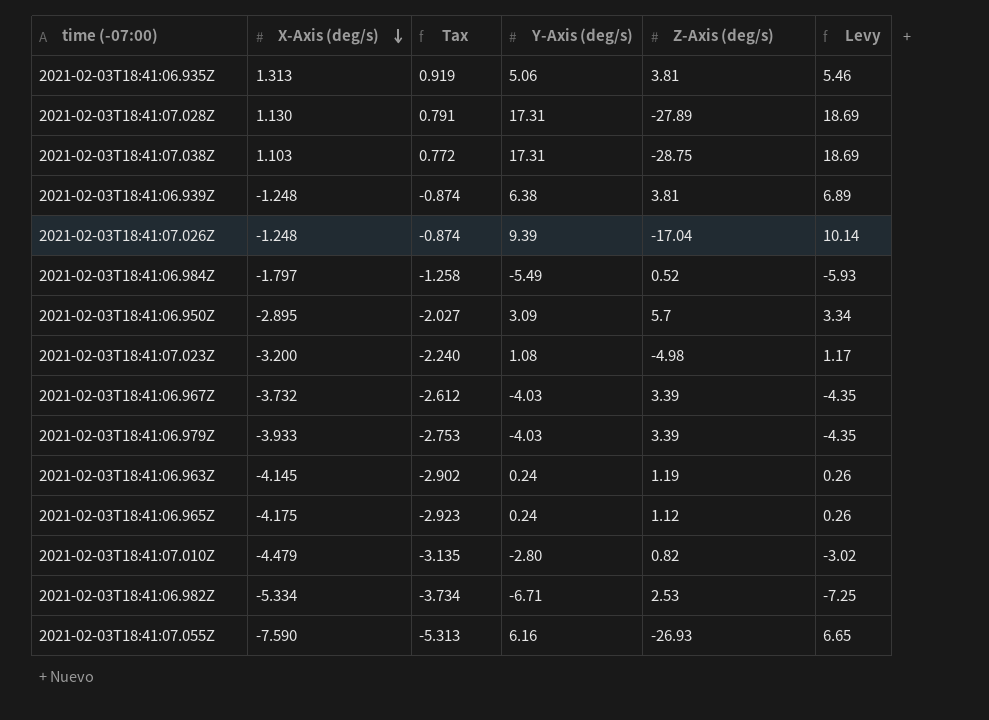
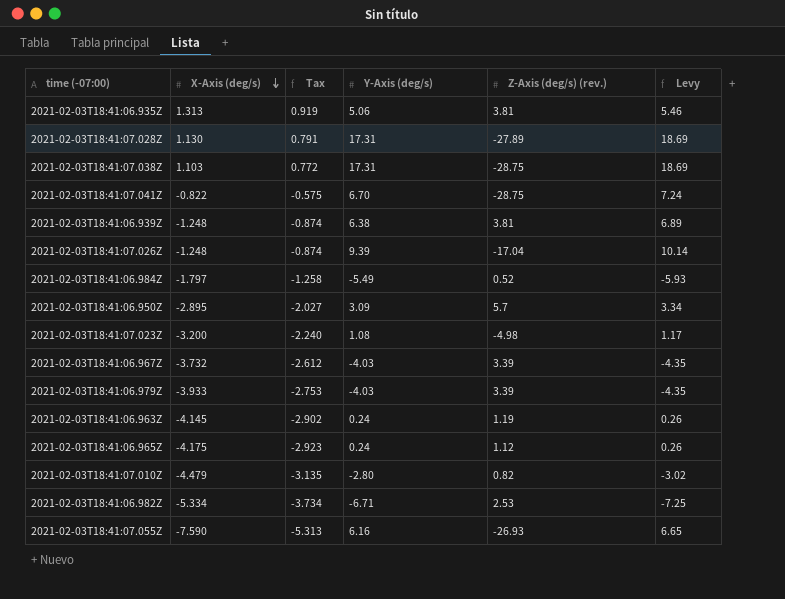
column name: Z-Axis (deg/s) -> Z-Axis (deg/s) (rev.)
row 2021-02-03T18:41:07.041Z: none -> -0.822 | -0.575 | 6.70 | -28.75 | 7.24

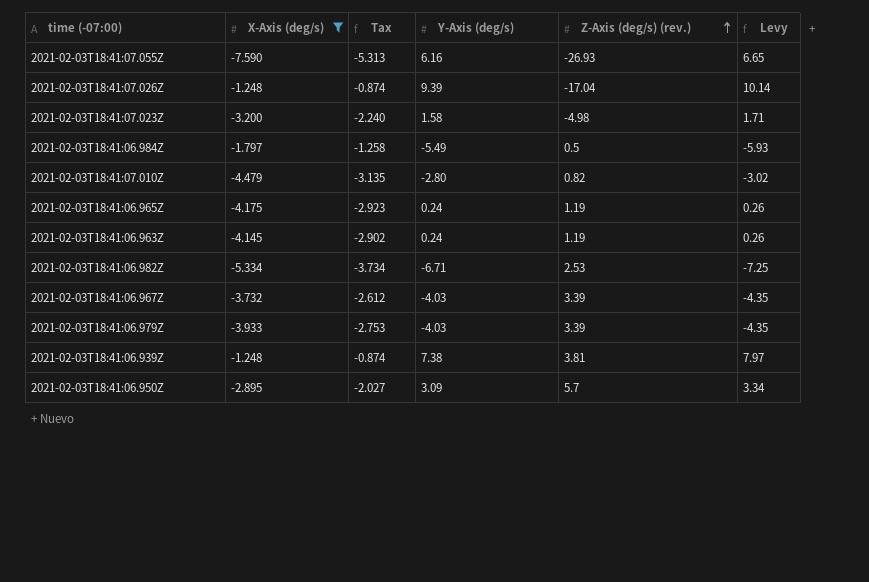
filter: none -> X-Axis (deg/s) <= -1.248
row order: X-Axis (deg/s) descending -> Z-Axis (deg/s) (rev.) ascending
2021-02-03T18:41:07.023Z | Y-Axis (deg/s): 1.08 -> 1.58
2021-02-03T18:41:07.023Z | Levy: 1.17 -> 1.71
2021-02-03T18:41:06.984Z | Z-Axis (deg/s) (rev.): 0.52 -> 0.5
2021-02-03T18:41:06.965Z | Z-Axis (deg/s) (rev.): 1.12 -> 1.19
2021-02-03T18:41:06.939Z | Y-Axis (deg/s): 6.38 -> 7.38
2021-02-03T18:41:06.939Z | Levy: 6.89 -> 7.97

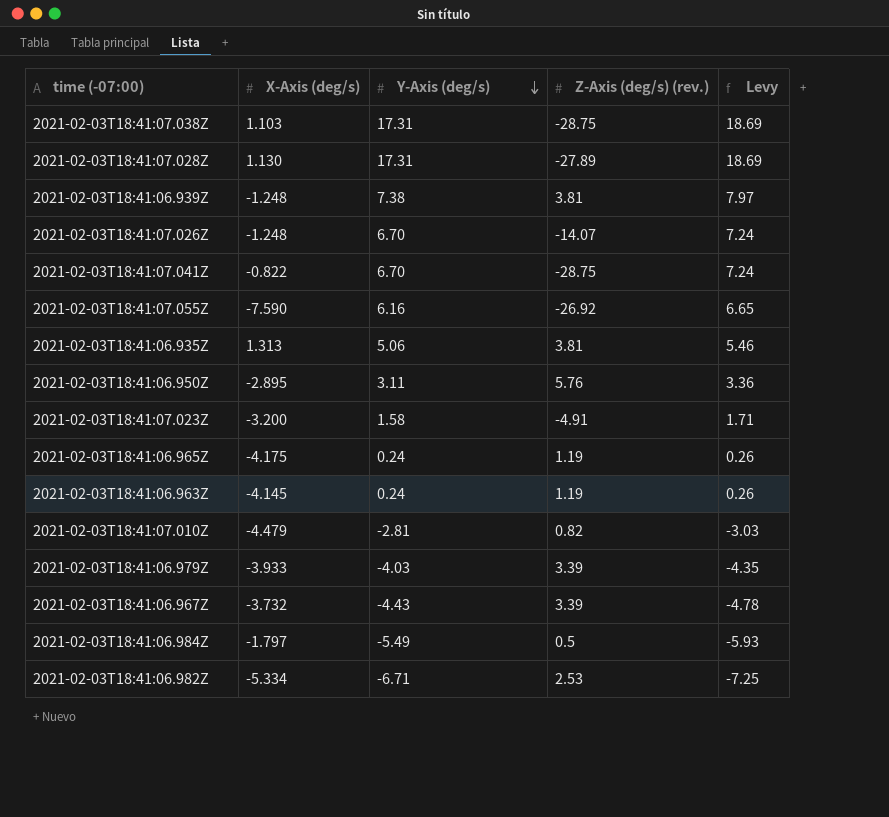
filter: X-Axis (deg/s) <= -1.248 -> none
row order: Z-Axis (deg/s) (rev.) ascending -> Y-Axis (deg/s) descending
column Tax | formula: [X-Axis (deg/s)] * 0.7 -> none
2021-02-03T18:41:07.026Z | Y-Axis (deg/s): 9.39 -> 6.70
2021-02-03T18:41:07.026Z | Z-Axis (deg/s) (rev.): -17.04 -> -14.07
2021-02-03T18:41:07.026Z | Levy: 10.14 -> 7.24
2021-02-03T18:41:07.055Z | Z-Axis (deg/s) (rev.): -26.93 -> -26.92
2021-02-03T18:41:06.950Z | Y-Axis (deg/s): 3.09 -> 3.11
2021-02-03T18:41:06.950Z | Z-Axis (deg/s) (rev.): 5.7 -> 5.76
2021-02-03T18:41:06.950Z | Levy: 3.34 -> 3.36
2021-02-03T18:41:07.023Z | Z-Axis (deg/s) (rev.): -4.98 -> -4.91
2021-02-03T18:41:07.010Z | Y-Axis (deg/s): -2.80 -> -2.81
2021-02-03T18:41:07.010Z | Levy: -3.02 -> -3.03
2021-02-03T18:41:06.967Z | Y-Axis (deg/s): -4.03 -> -4.43
2021-02-03T18:41:06.967Z | Levy: -4.35 -> -4.78

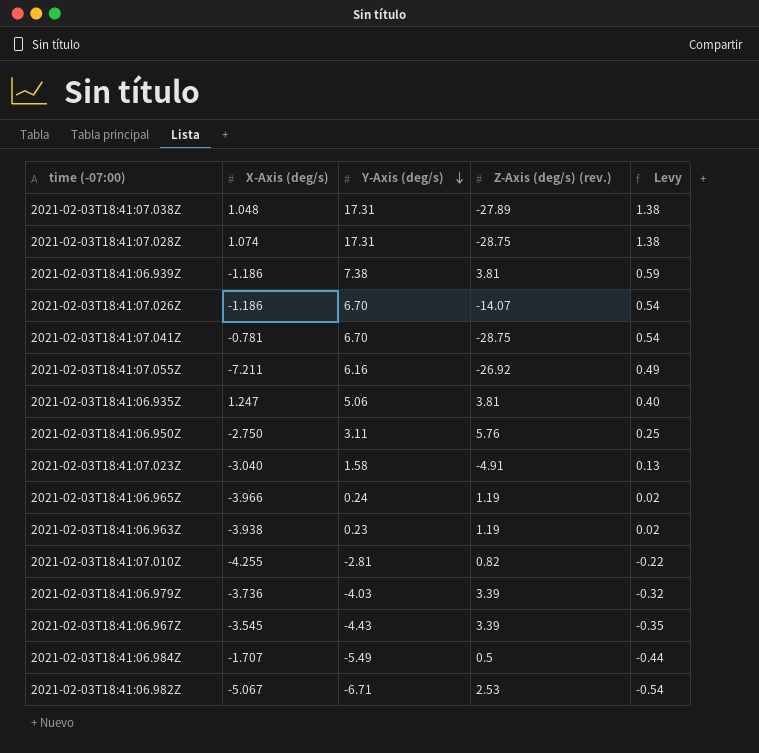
column Levy | formula: [Y-Axis (deg/s)] * 1.08 -> [Y-Axis (deg/s)] * 0.08
2021-02-03T18:41:07.038Z | X-Axis (deg/s): 1.103 -> 1.048
2021-02-03T18:41:07.038Z | Z-Axis (deg/s) (rev.): -28.75 -> -27.89
2021-02-03T18:41:07.028Z | X-Axis (deg/s): 1.130 -> 1.074
2021-02-03T18:41:07.028Z | Z-Axis (deg/s) (rev.): -27.89 -> -28.75
2021-02-03T18:41:06.939Z | X-Axis (deg/s): -1.248 -> -1.186
2021-02-03T18:41:07.026Z | X-Axis (deg/s): -1.248 -> -1.186
2021-02-03T18:41:07.041Z | X-Axis (deg/s): -0.822 -> -0.781
2021-02-03T18:41:07.055Z | X-Axis (deg/s): -7.590 -> -7.211
2021-02-03T18:41:06.935Z | X-Axis (deg/s): 1.313 -> 1.247
2021-02-03T18:41:06.950Z | X-Axis (deg/s): -2.895 -> -2.750
2021-02-03T18:41:07.023Z | X-Axis (deg/s): -3.200 -> -3.040
2021-02-03T18:41:06.965Z | X-Axis (deg/s): -4.175 -> -3.966
2021-02-03T18:41:06.963Z | X-Axis (deg/s): -4.145 -> -3.938
2021-02-03T18:41:06.963Z | Y-Axis (deg/s): 0.24 -> 0.23
2021-02-03T18:41:07.010Z | X-Axis (deg/s): -4.479 -> -4.255
2021-02-03T18:41:06.979Z | X-Axis (deg/s): -3.933 -> -3.736
2021-02-03T18:41:06.967Z | X-Axis (deg/s): -3.732 -> -3.545
2021-02-03T18:41:06.984Z | X-Axis (deg/s): -1.797 -> -1.707
2021-02-03T18:41:06.982Z | X-Axis (deg/s): -5.334 -> -5.067

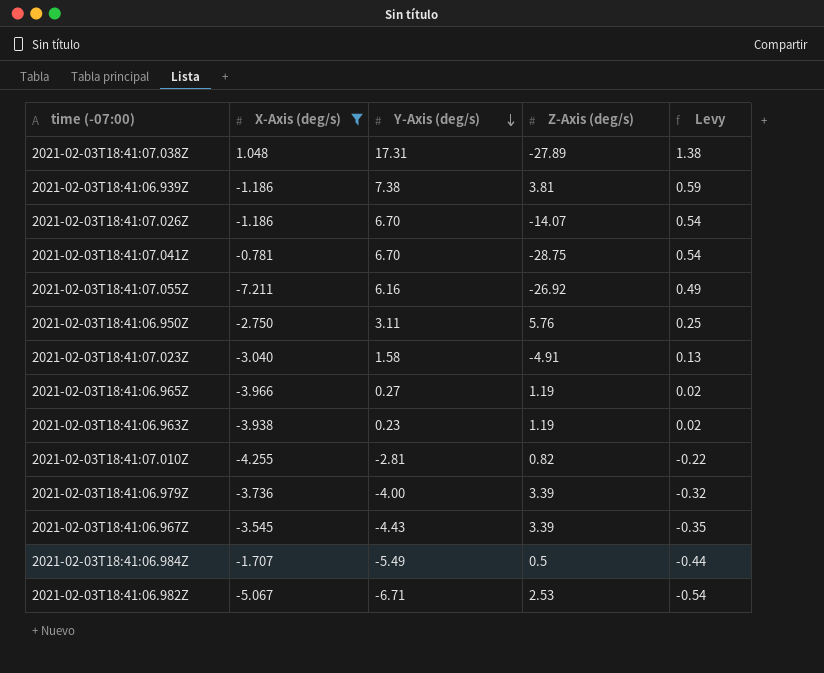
filter: none -> X-Axis (deg/s) <= 1.048
column name: Z-Axis (deg/s) (rev.) -> Z-Axis (deg/s)
2021-02-03T18:41:06.965Z | Y-Axis (deg/s): 0.24 -> 0.27
2021-02-03T18:41:06.979Z | Y-Axis (deg/s): -4.03 -> -4.00

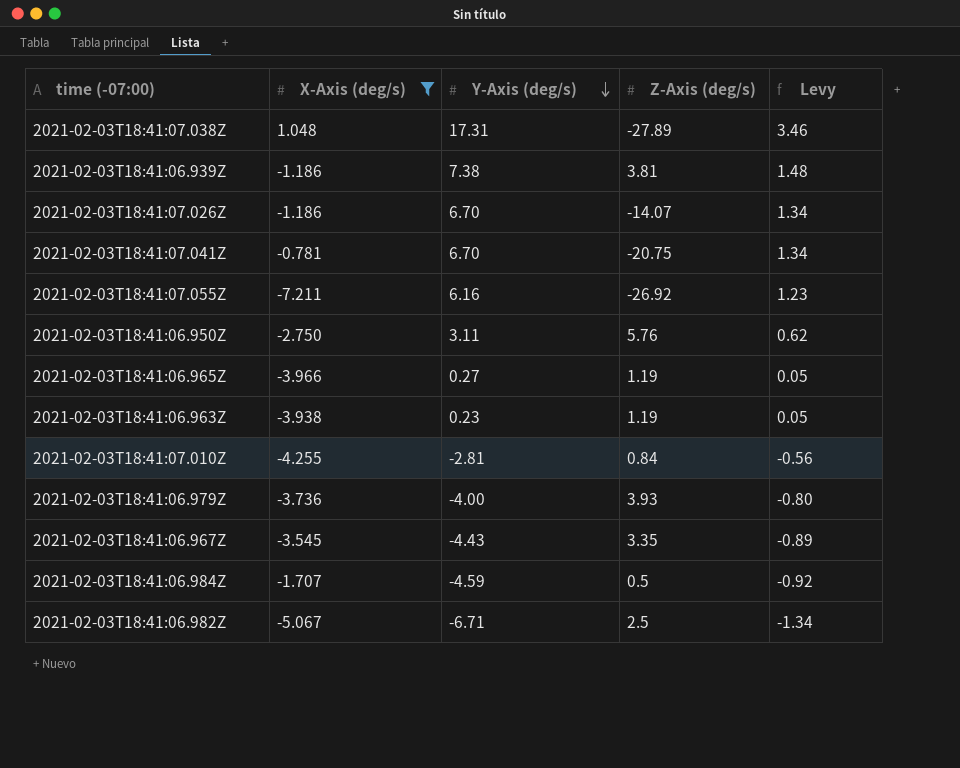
column Levy | formula: [Y-Axis (deg/s)] * 0.08 -> [Y-Axis (deg/s)] * 0.2
row 2021-02-03T18:41:07.023Z: -3.040 | 1.58 | -4.91 | 0.13 -> none
2021-02-03T18:41:07.041Z | Z-Axis (deg/s): -28.75 -> -20.75
2021-02-03T18:41:07.010Z | Z-Axis (deg/s): 0.82 -> 0.84
2021-02-03T18:41:06.979Z | Z-Axis (deg/s): 3.39 -> 3.93
2021-02-03T18:41:06.967Z | Z-Axis (deg/s): 3.39 -> 3.35
2021-02-03T18:41:06.984Z | Y-Axis (deg/s): -5.49 -> -4.59
2021-02-03T18:41:06.982Z | Z-Axis (deg/s): 2.53 -> 2.5

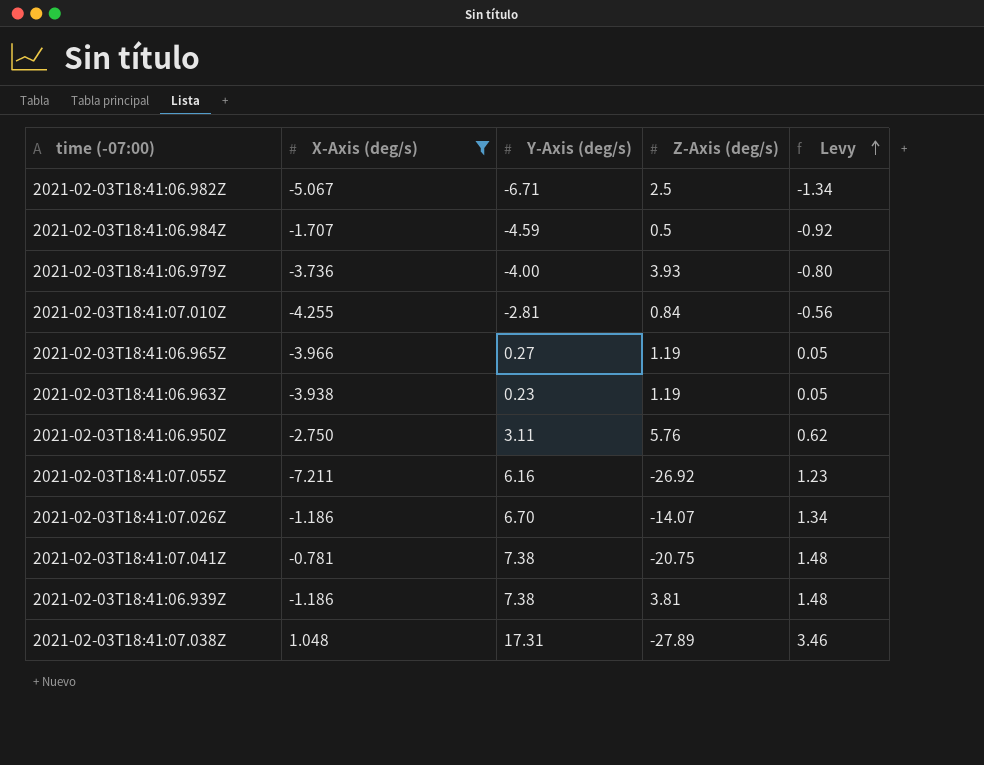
row order: Y-Axis (deg/s) descending -> Levy ascending
row 2021-02-03T18:41:06.967Z: -3.545 | -4.43 | 3.35 | -0.89 -> none
2021-02-03T18:41:07.041Z | Y-Axis (deg/s): 6.70 -> 7.38
2021-02-03T18:41:07.041Z | Levy: 1.34 -> 1.48

